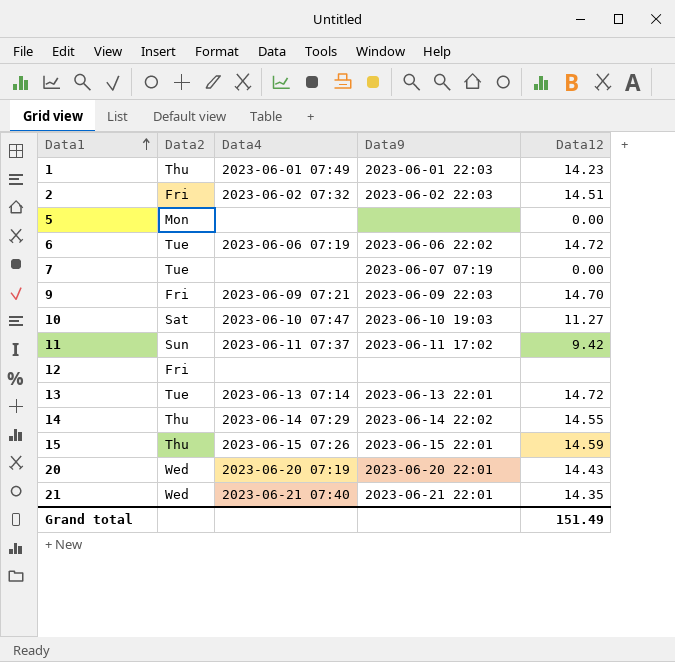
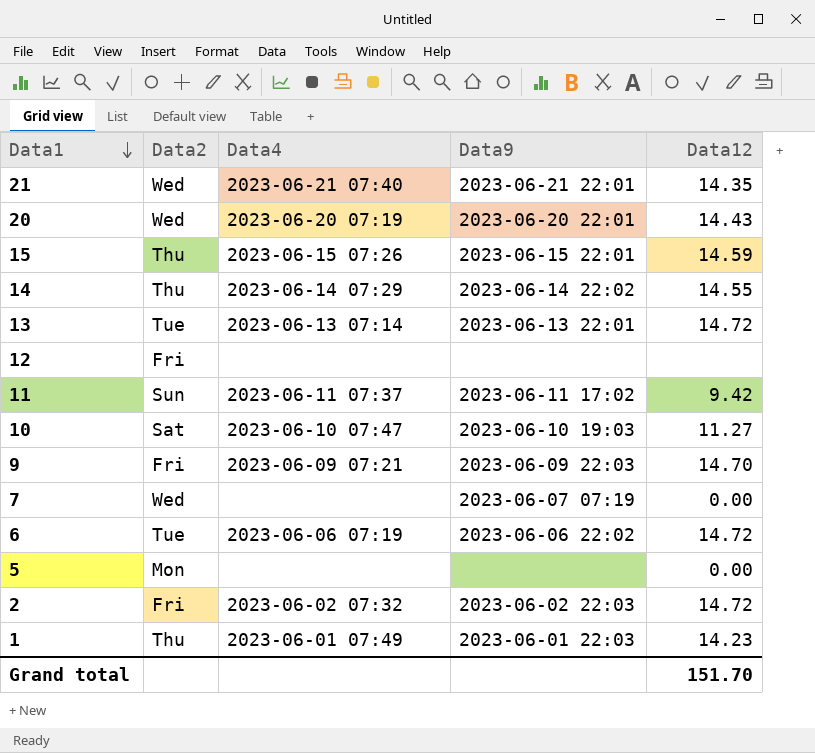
row order: Data1 ascending -> Data1 descending
7 | Data2: Tue -> Wed
2 | Data12: 14.51 -> 14.72
Grand total | Data12: 151.49 -> 151.70

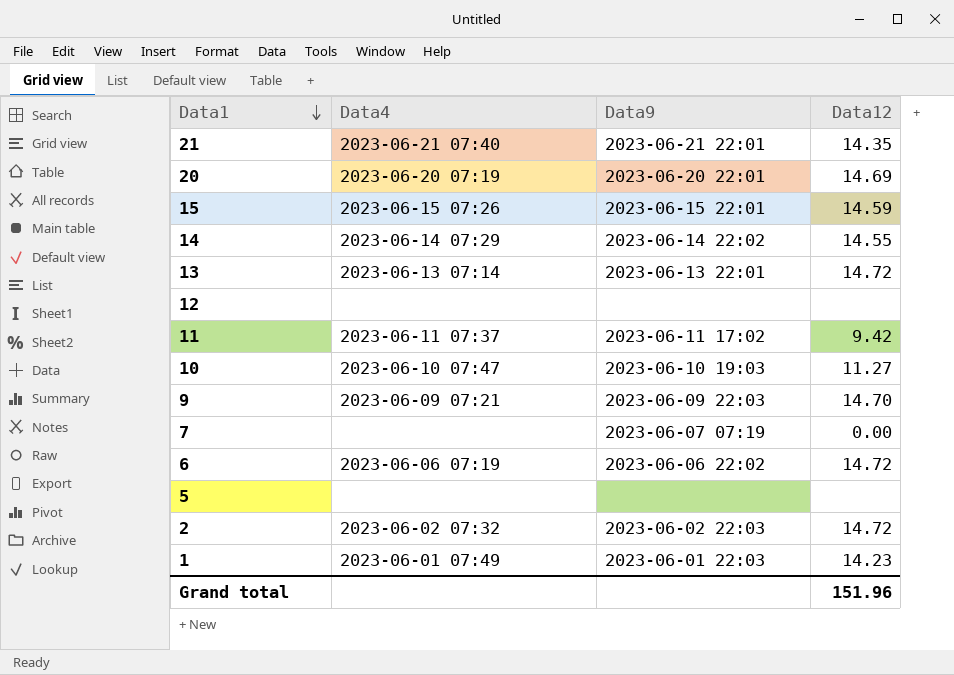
column Data2 | position: 2 -> none
20 | Data12: 14.43 -> 14.69
5 | Data12: 0.00 -> none
Grand total | Data12: 151.70 -> 151.96

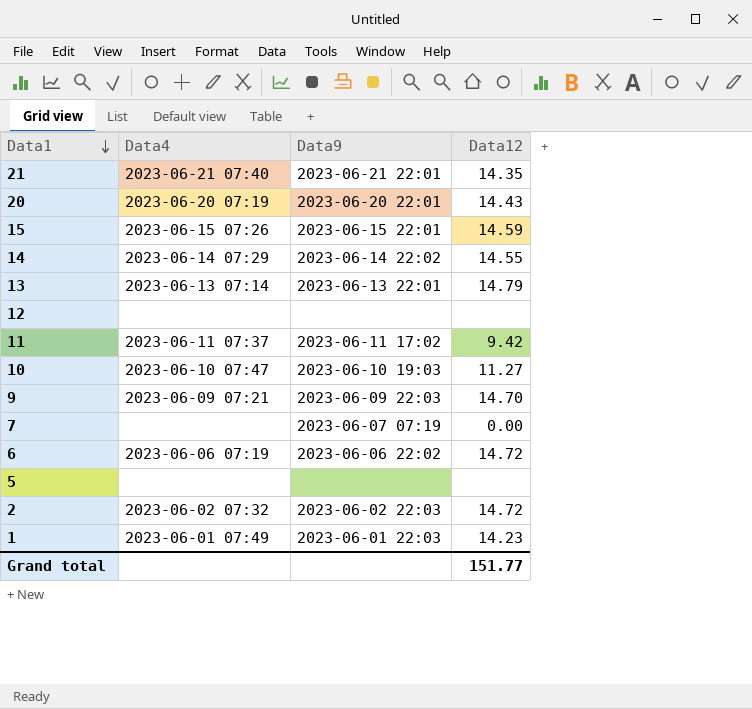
20 | Data12: 14.69 -> 14.43
13 | Data12: 14.72 -> 14.79
Grand total | Data12: 151.96 -> 151.77

